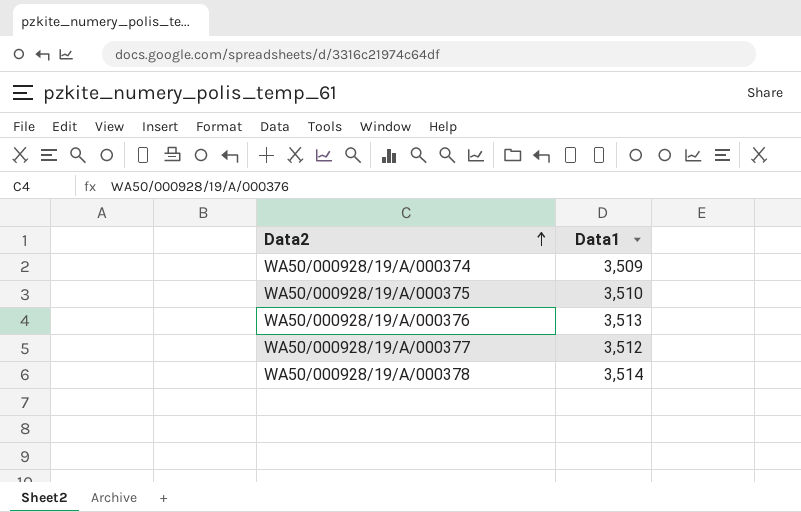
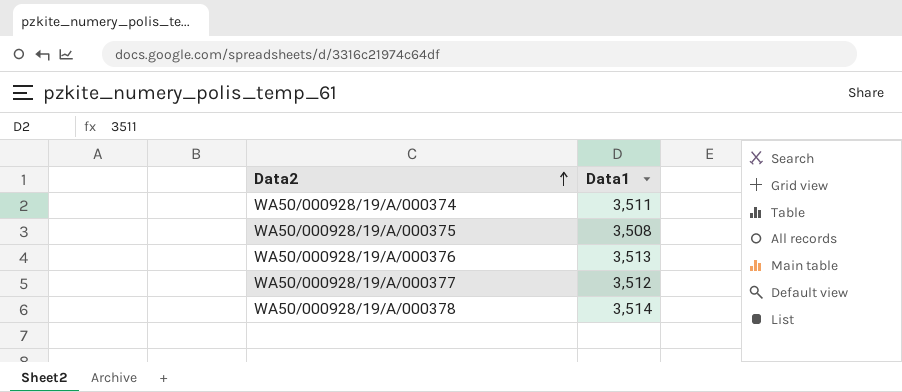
WA50/000928/19/A/000374 | Data1: 3,509 -> 3,511
WA50/000928/19/A/000375 | Data1: 3,510 -> 3,508

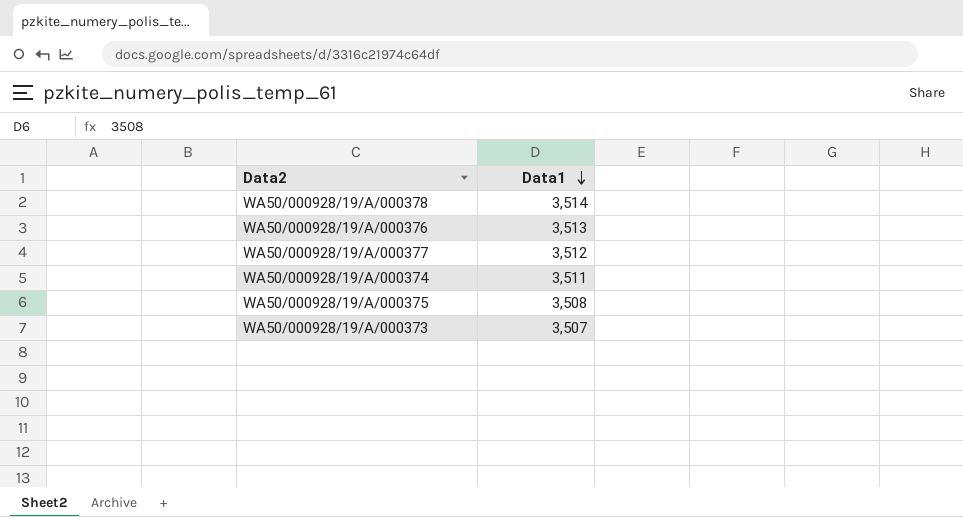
row order: Data2 ascending -> Data1 descending
row WA50/000928/19/A/000373: none -> 3,507

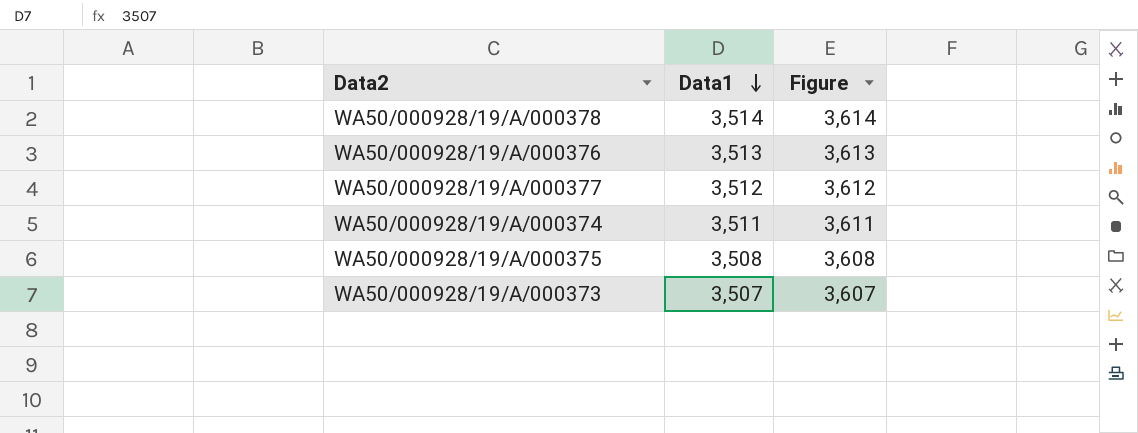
column Figure | formula: none -> [Data1] + 100

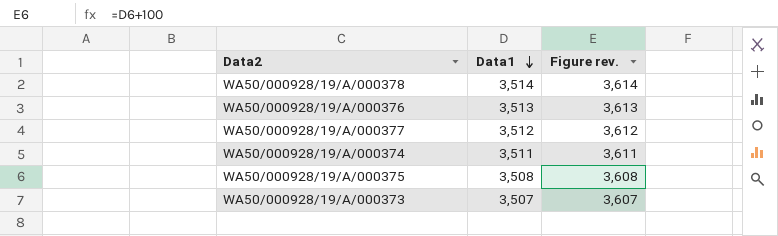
column name: Figure -> Figure rev.

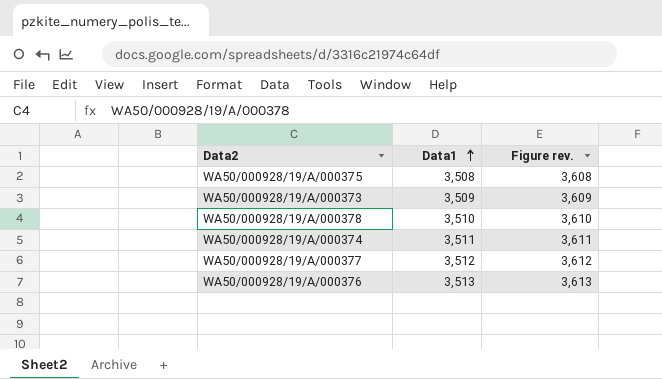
row order: Data1 descending -> Data1 ascending
WA50/000928/19/A/000373 | Data1: 3,507 -> 3,509
WA50/000928/19/A/000373 | Figure rev.: 3,607 -> 3,609
WA50/000928/19/A/000378 | Data1: 3,514 -> 3,510
WA50/000928/19/A/000378 | Figure rev.: 3,614 -> 3,610

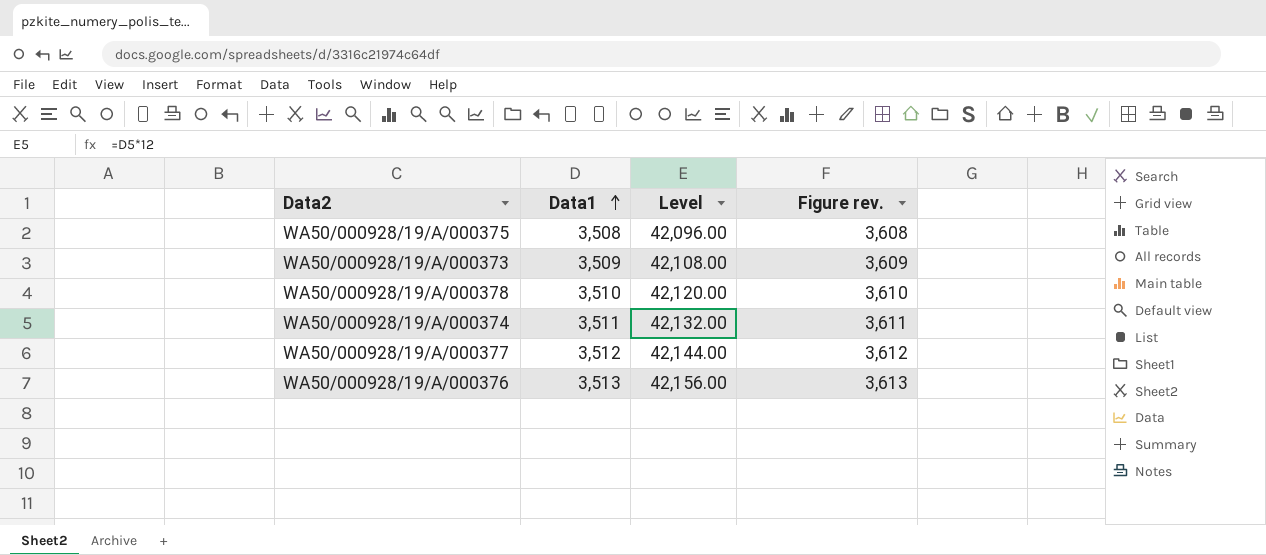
column Level | formula: none -> [Data1] * 12

